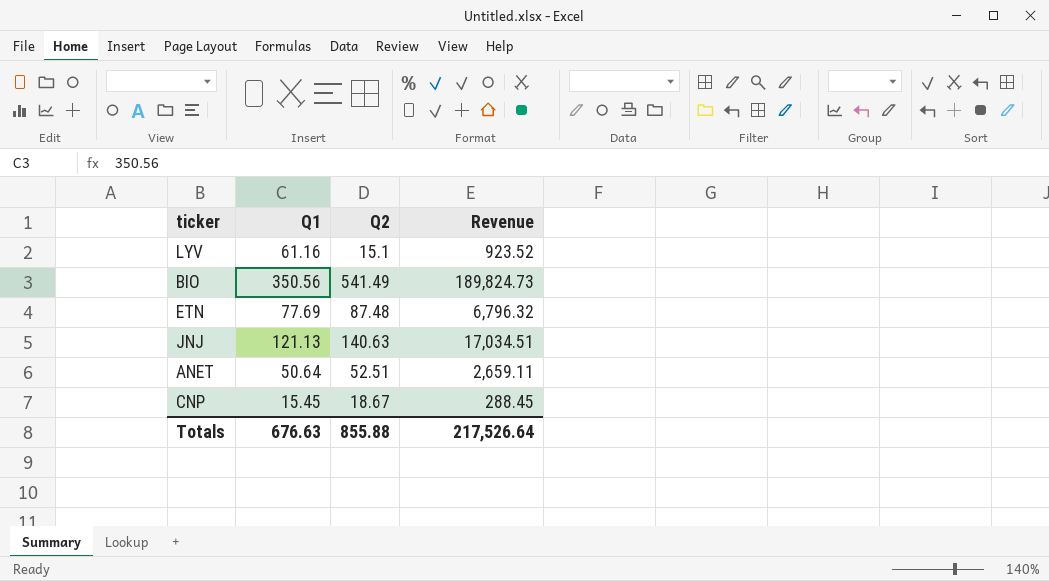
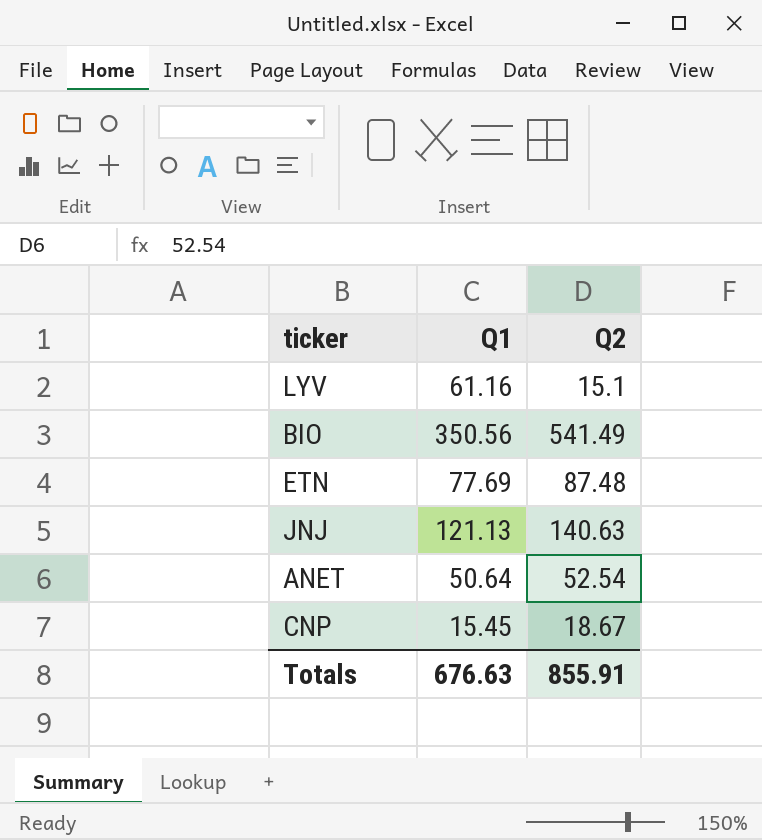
column Revenue | formula: [Q1] * [Q2] -> none
ANET | Q2: 52.51 -> 52.54
Totals | Q2: 855.88 -> 855.91

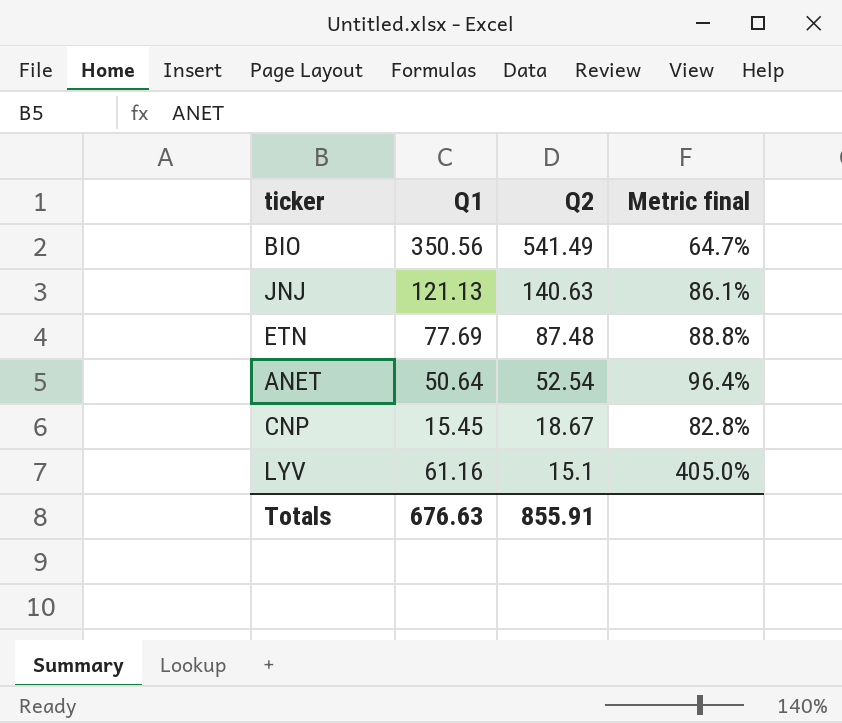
row order: none -> Q2 descending
column Metric final | formula: none -> [Q1] / [Q2]

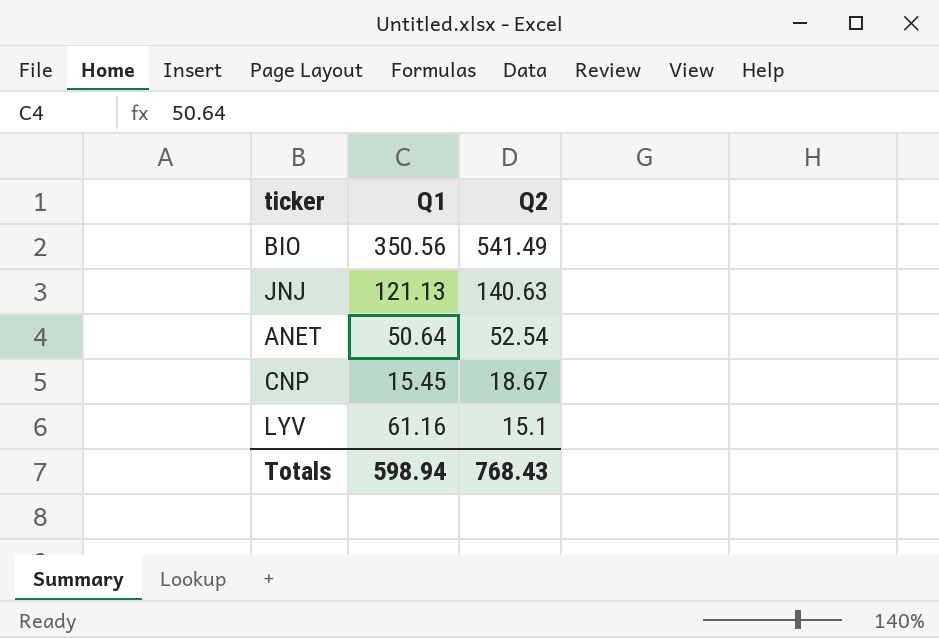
column Metric final | formula: [Q1] / [Q2] -> none
row ETN: 77.69 | 87.48 | 88.8% -> none
Totals | Q1: 676.63 -> 598.94
Totals | Q2: 855.91 -> 768.43

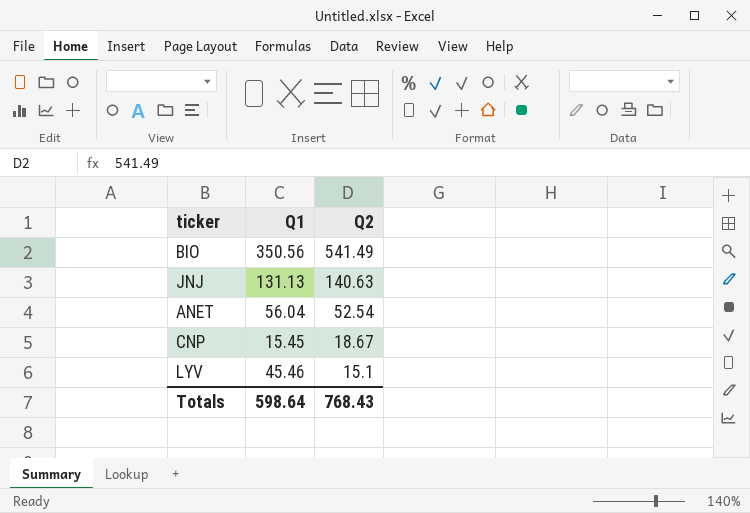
JNJ | Q1: 121.13 -> 131.13
ANET | Q1: 50.64 -> 56.04
LYV | Q1: 61.16 -> 45.46
Totals | Q1: 598.94 -> 598.64

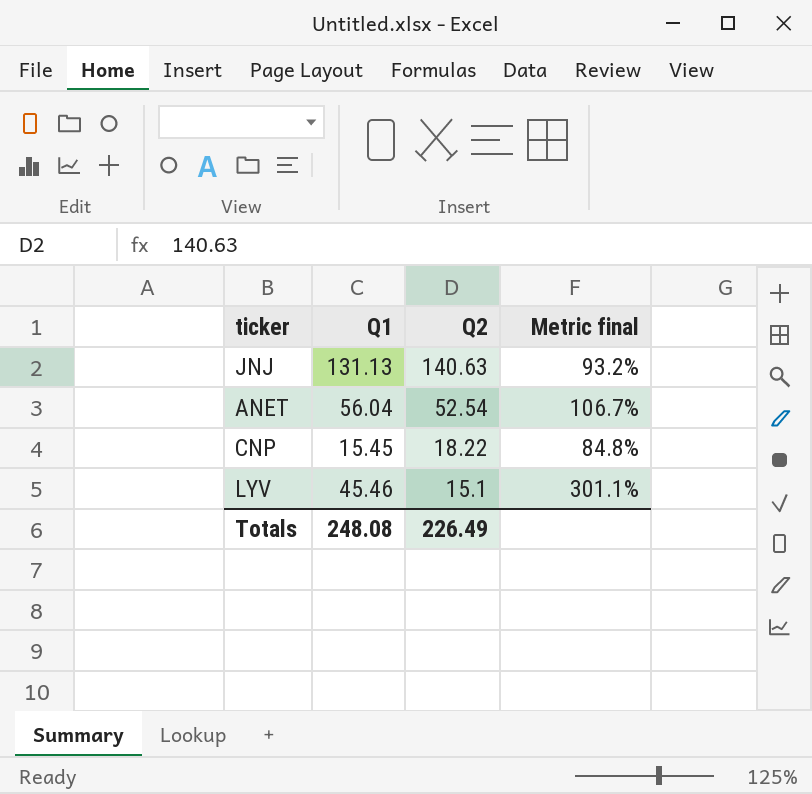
column Metric final | formula: none -> [Q1] / [Q2]
row BIO: 350.56 | 541.49 -> none
CNP | Q2: 18.67 -> 18.22
Totals | Q1: 598.64 -> 248.08
Totals | Q2: 768.43 -> 226.49

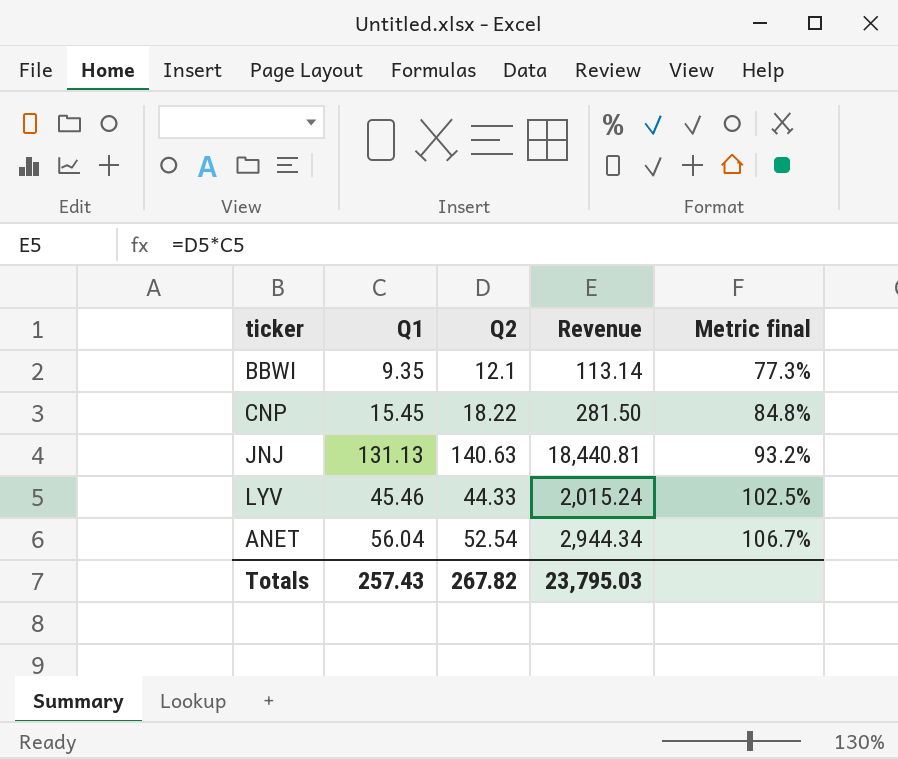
row order: Q2 descending -> Metric final ascending
column Revenue | formula: none -> [Q1] * [Q2]
row BBWI: none -> 9.35 | 12.1 | 113.14 | 77.3%
LYV | Q2: 15.1 -> 44.33
LYV | Metric final: 301.1% -> 102.5%
Totals | Q1: 248.08 -> 257.43
Totals | Q2: 226.49 -> 267.82

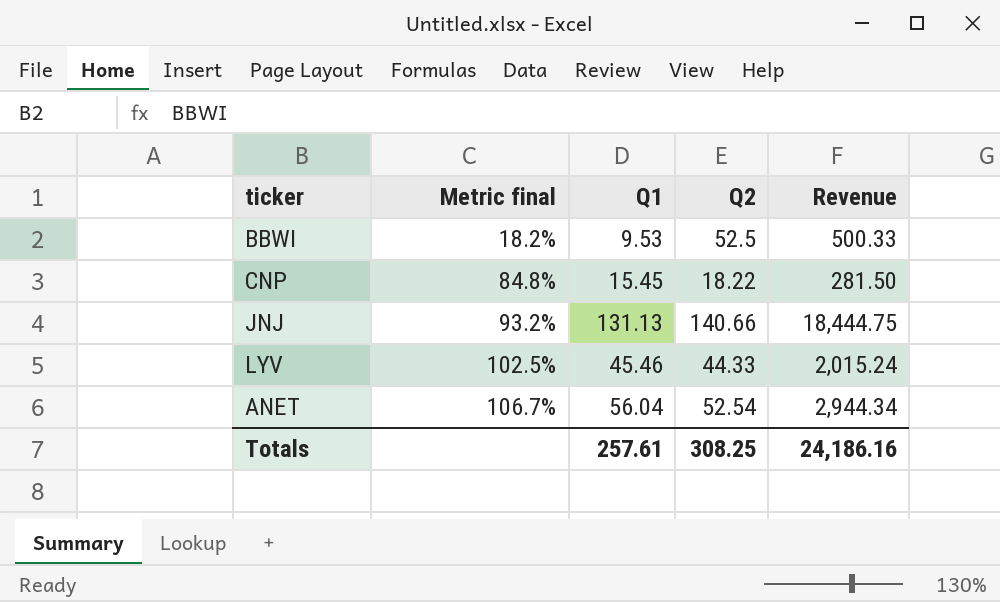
column Metric final | position: 5 -> 2
BBWI | Metric final: 77.3% -> 18.2%
BBWI | Q1: 9.35 -> 9.53
BBWI | Q2: 12.1 -> 52.5
BBWI | Revenue: 113.14 -> 500.33
JNJ | Q2: 140.63 -> 140.66
JNJ | Revenue: 18,440.81 -> 18,444.75
Totals | Q1: 257.43 -> 257.61
Totals | Q2: 267.82 -> 308.25
Totals | Revenue: 23,795.03 -> 24,186.16

